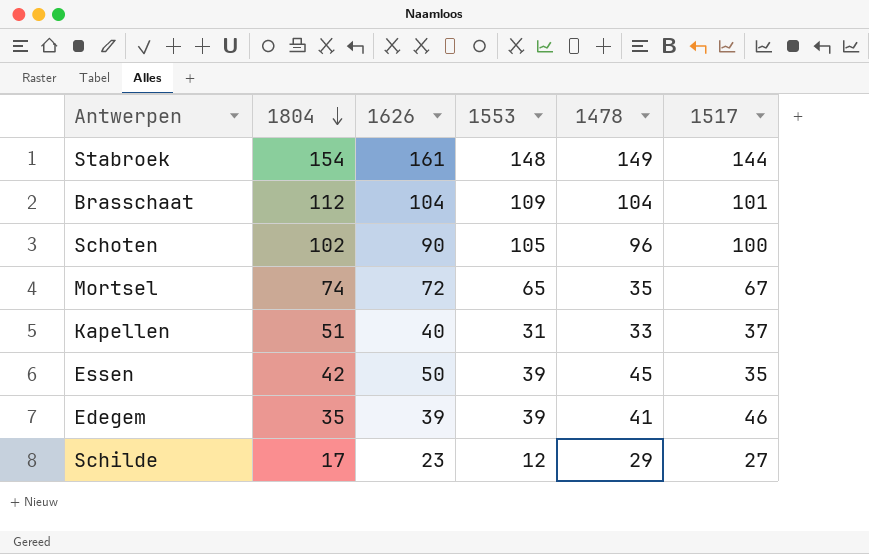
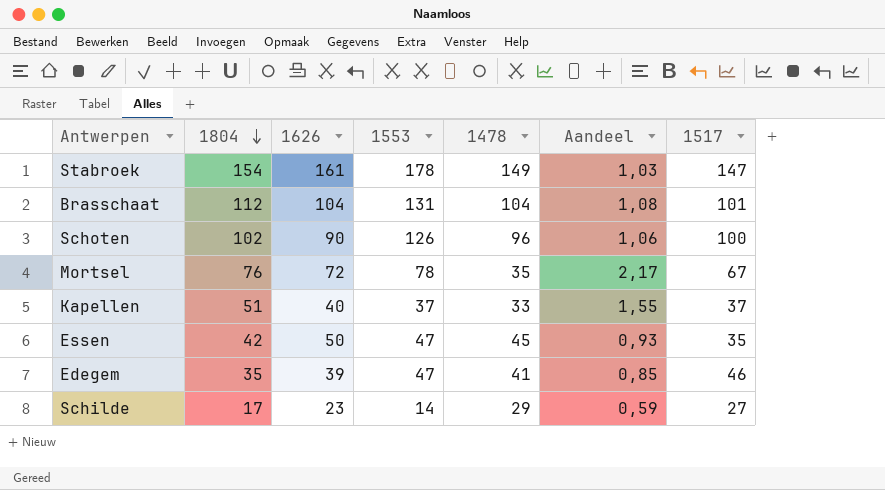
column Aandeel | formula: none -> [1804] / [1478]
Stabroek | 1553: 148 -> 178
Stabroek | 1517: 144 -> 147
Brasschaat | 1553: 109 -> 131
Schoten | 1553: 105 -> 126
Mortsel | 1804: 74 -> 76
Mortsel | 1553: 65 -> 78
Kapellen | 1553: 31 -> 37
Essen | 1553: 39 -> 47
Edegem | 1553: 39 -> 47
Schilde | 1553: 12 -> 14

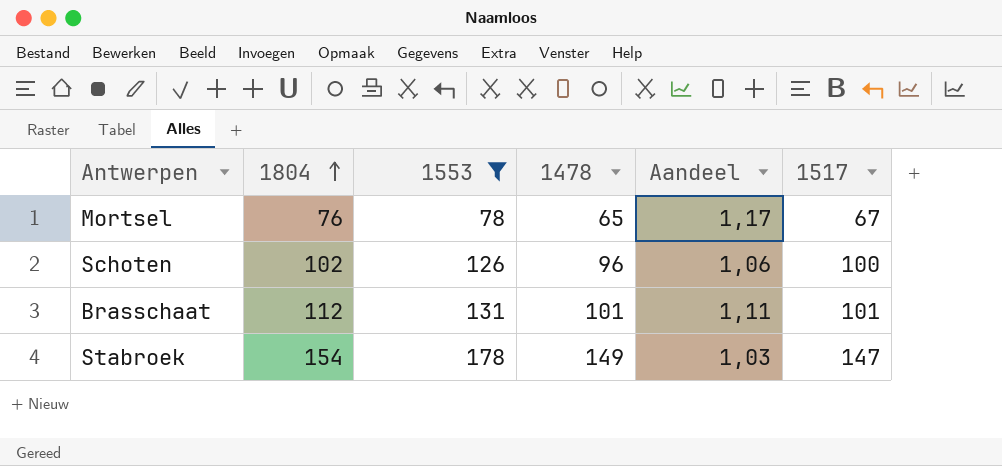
filter: none -> 1553 >= 78
row order: 1804 descending -> 1804 ascending
column 1626 | position: 3 -> none
Mortsel | 1478: 35 -> 65
Mortsel | Aandeel: 2,17 -> 1,17
Brasschaat | 1478: 104 -> 101
Brasschaat | Aandeel: 1,08 -> 1,11

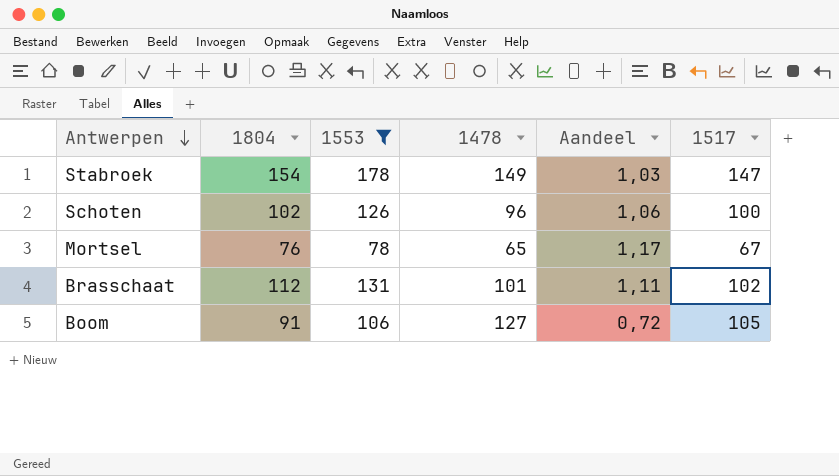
row order: 1804 ascending -> Antwerpen descending
Brasschaat | 1517: 101 -> 102
row Boom: none -> 91 | 106 | 127 | 0,72 | 105

